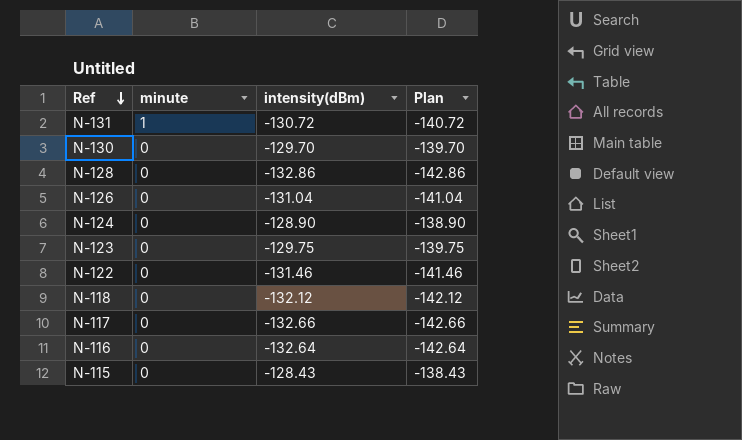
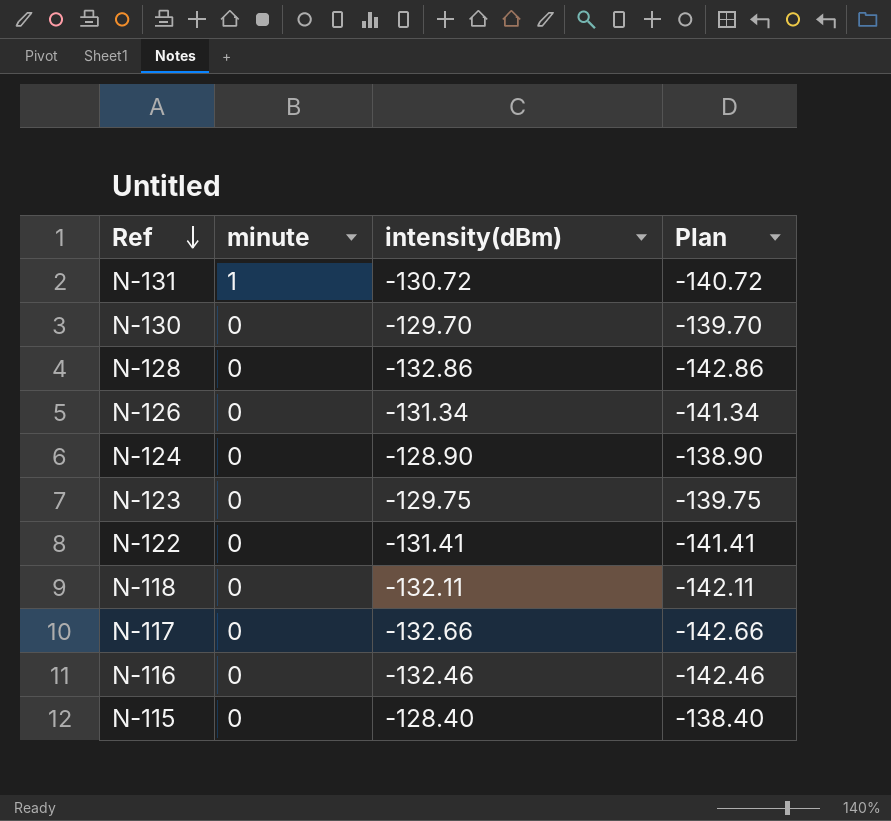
N-126 | intensity(dBm): -131.04 -> -131.34
N-126 | Plan: -141.04 -> -141.34
N-122 | intensity(dBm): -131.46 -> -131.41
N-122 | Plan: -141.46 -> -141.41
N-118 | intensity(dBm): -132.12 -> -132.11
N-118 | Plan: -142.12 -> -142.11
N-116 | intensity(dBm): -132.64 -> -132.46
N-116 | Plan: -142.64 -> -142.46
N-115 | intensity(dBm): -128.43 -> -128.40
N-115 | Plan: -138.43 -> -138.40

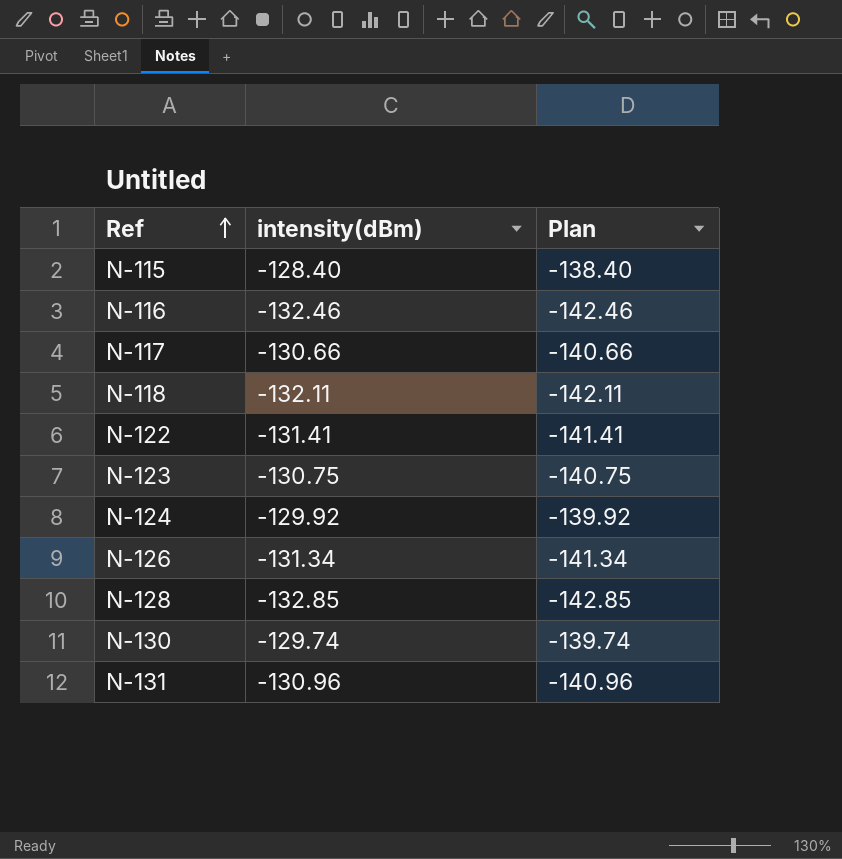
row order: Ref descending -> Ref ascending
column minute | position: 2 -> none
N-117 | intensity(dBm): -132.66 -> -130.66
N-117 | Plan: -142.66 -> -140.66
N-123 | intensity(dBm): -129.75 -> -130.75
N-123 | Plan: -139.75 -> -140.75
N-124 | intensity(dBm): -128.90 -> -129.92
N-124 | Plan: -138.90 -> -139.92
N-128 | intensity(dBm): -132.86 -> -132.85
N-128 | Plan: -142.86 -> -142.85
N-130 | intensity(dBm): -129.70 -> -129.74
N-130 | Plan: -139.70 -> -139.74
N-131 | intensity(dBm): -130.72 -> -130.96
N-131 | Plan: -140.72 -> -140.96

